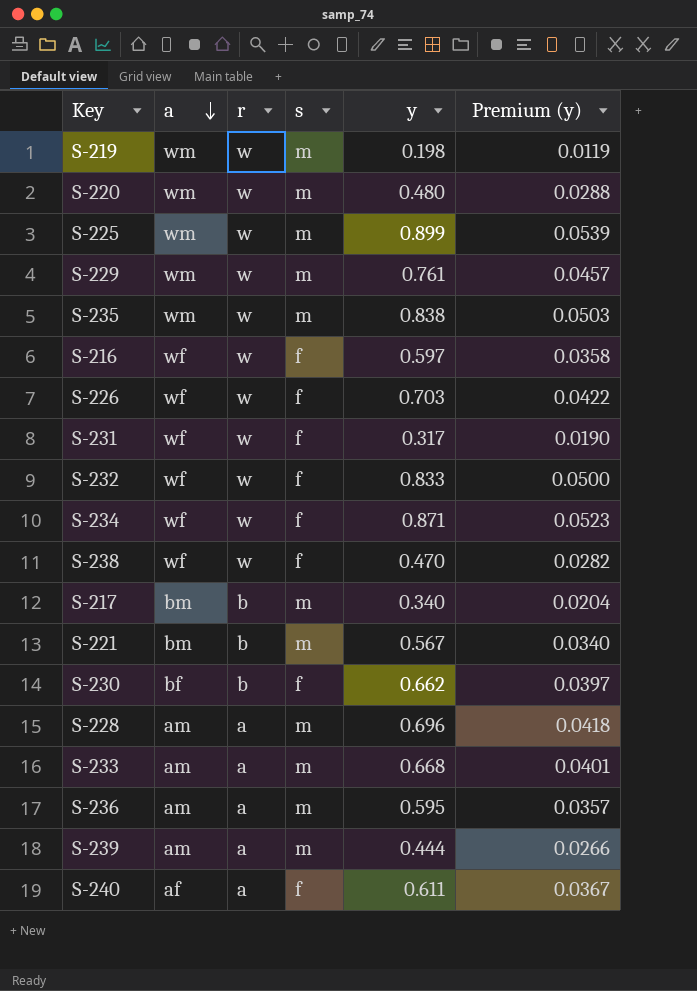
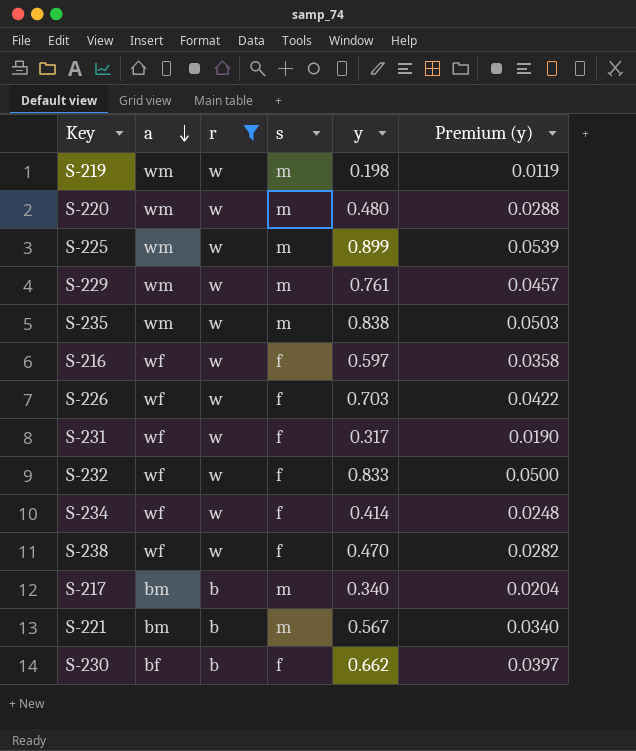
filter: none -> r != a
S-234 | y: 0.871 -> 0.414
S-234 | Premium (y): 0.0523 -> 0.0248

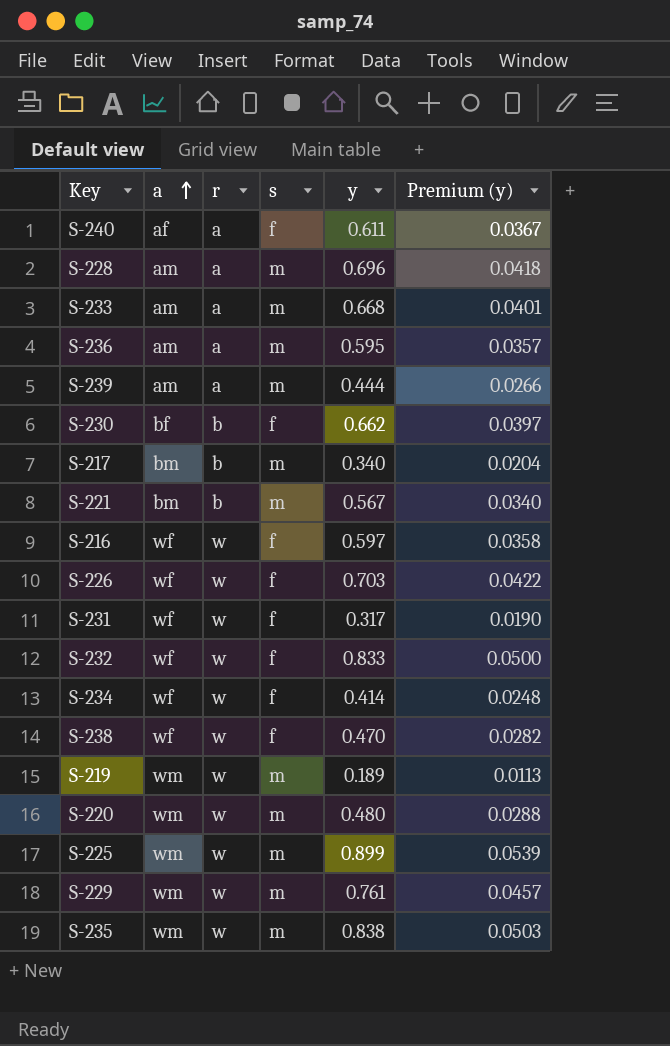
filter: r != a -> none
row order: a descending -> a ascending
S-219 | y: 0.198 -> 0.189
S-219 | Premium (y): 0.0119 -> 0.0113

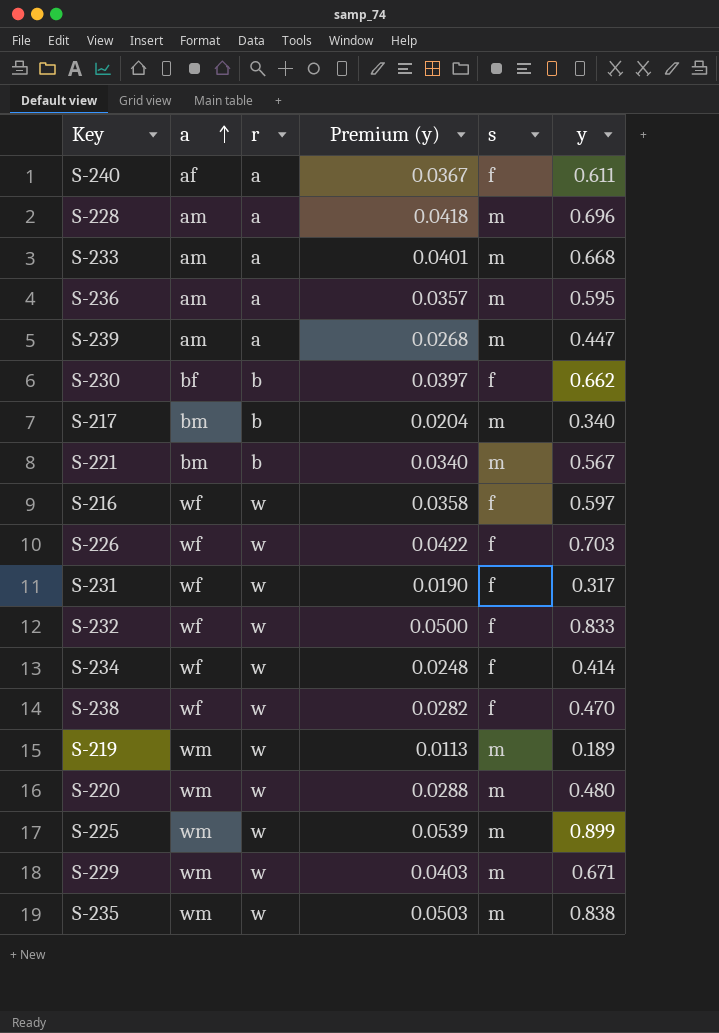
column Premium (y) | position: 6 -> 4
S-239 | Premium (y): 0.0266 -> 0.0268
S-239 | y: 0.444 -> 0.447
S-229 | Premium (y): 0.0457 -> 0.0403
S-229 | y: 0.761 -> 0.671

